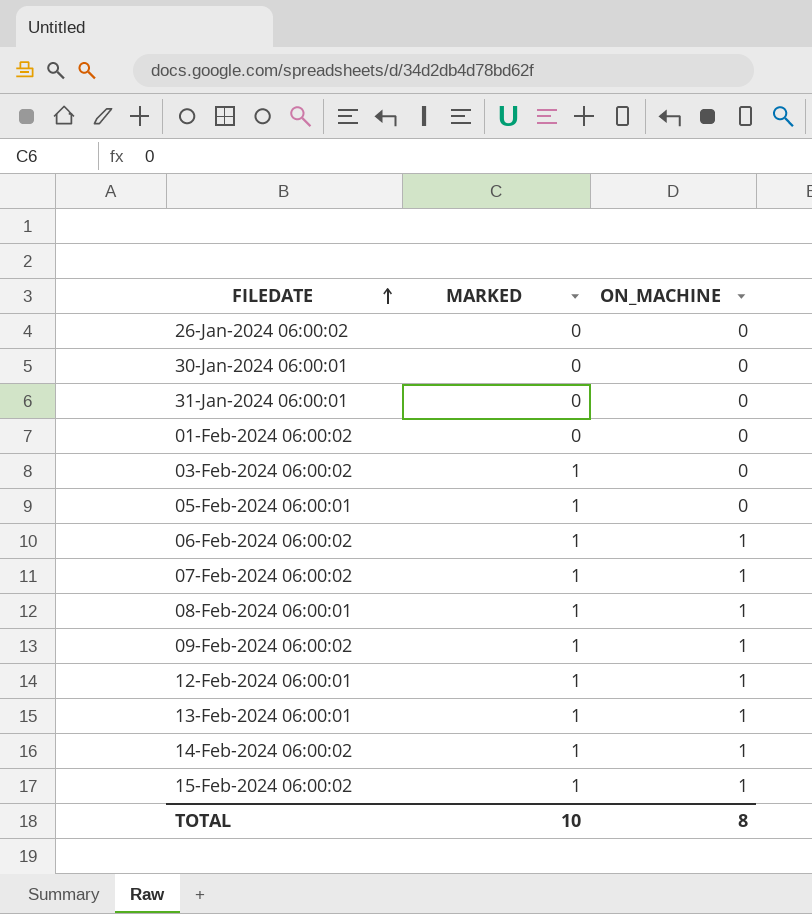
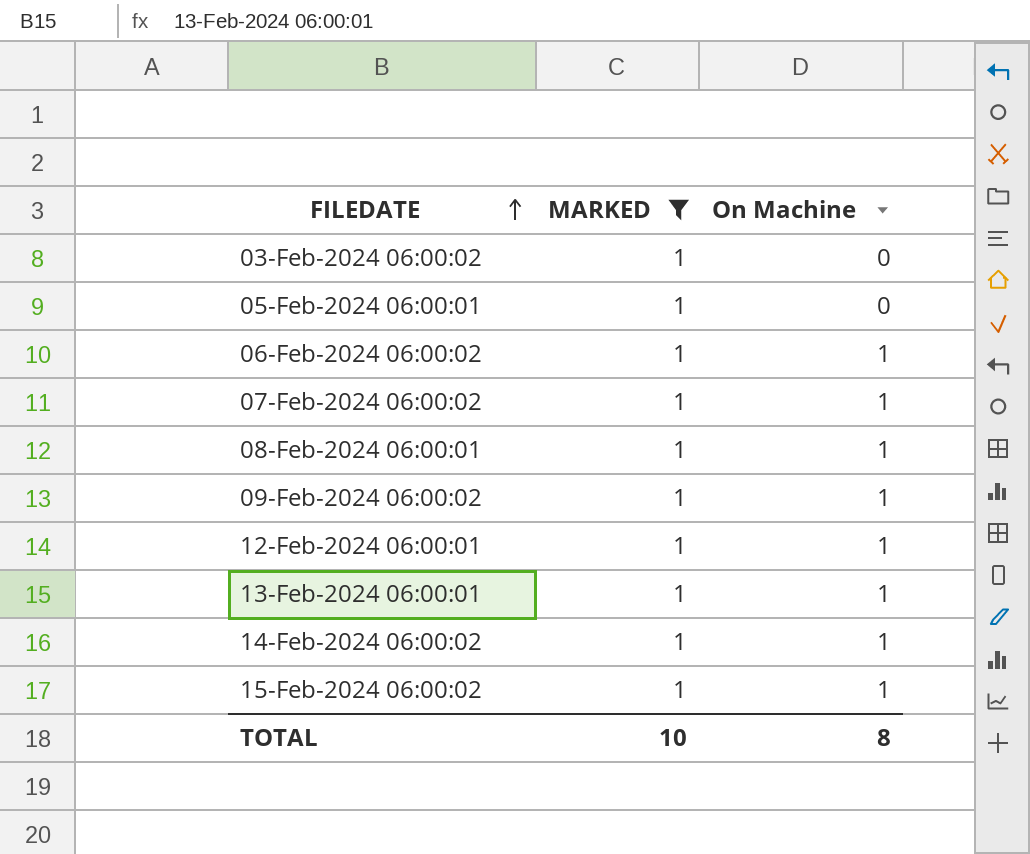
filter: none -> MARKED = 1
column name: ON_MACHINE -> On Machine

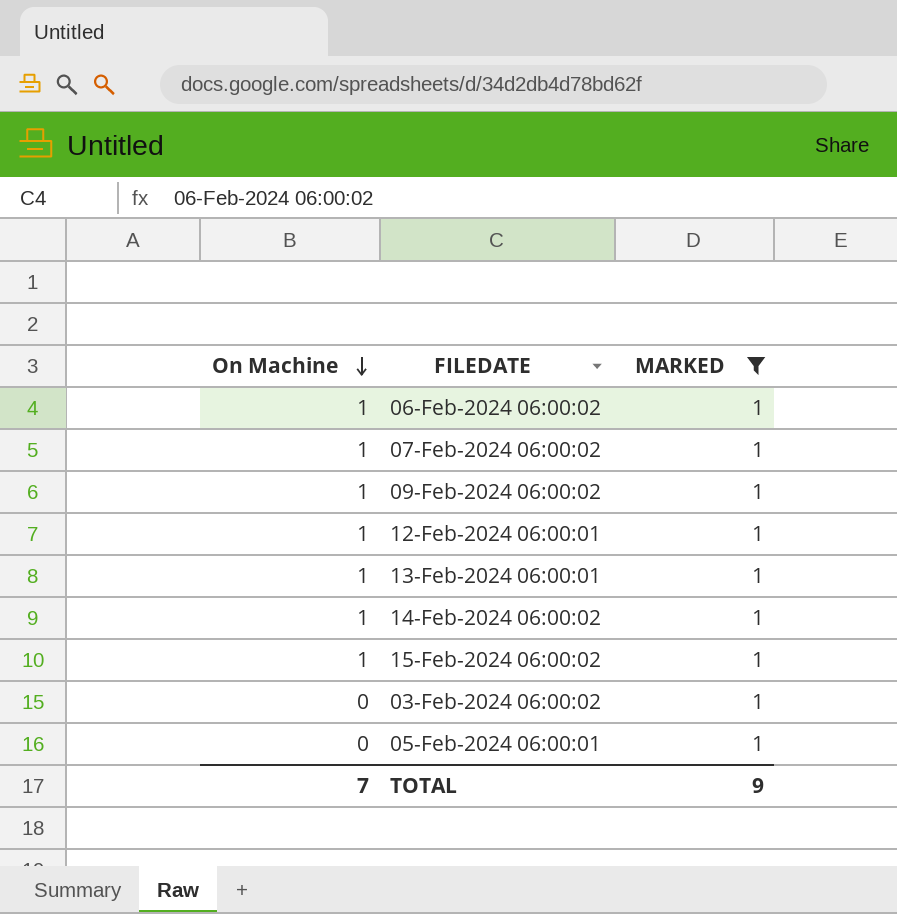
row order: FILEDATE ascending -> On Machine descending
column On Machine | position: 3 -> 1
row 08-Feb-2024 06:00:01: 1 | 1 -> none
TOTAL | On Machine: 8 -> 7
TOTAL | MARKED: 10 -> 9

